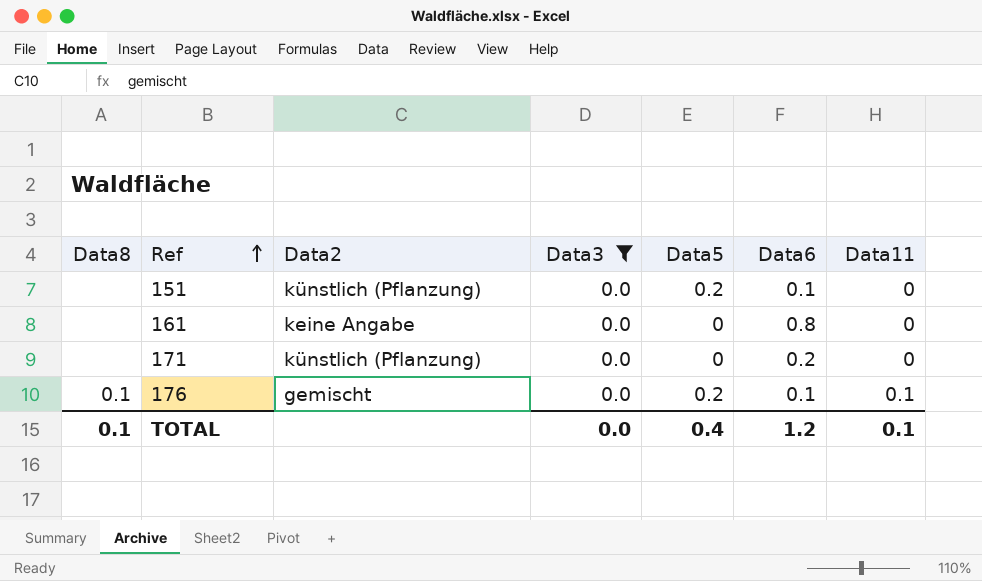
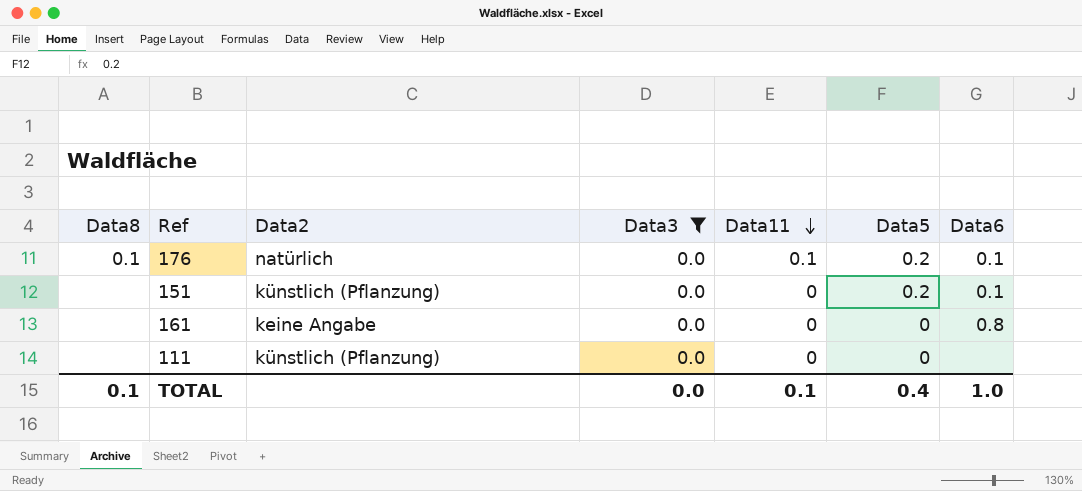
row order: Ref ascending -> Data11 descending
column Data11 | position: 7 -> 5
row 171: none | künstlich (Pflanzung) | 0.0 | 0 | 0.2 | 0 -> none
176 | Data2: gemischt -> natürlich
row 111: none -> none | künstlich (Pflanzung) | 0.0 | 0 | 0 | none
TOTAL | Data6: 1.2 -> 1.0

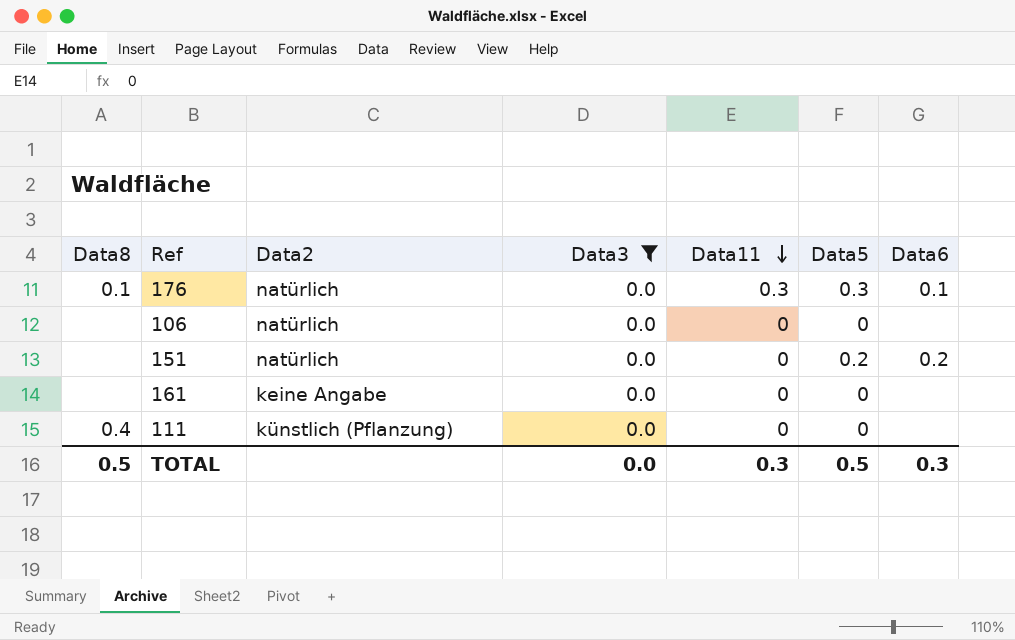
176 | Data11: 0.1 -> 0.3
176 | Data5: 0.2 -> 0.3
row 106: none -> none | natürlich | 0.0 | 0 | 0 | none
151 | Data2: künstlich (Pflanzung) -> natürlich
151 | Data6: 0.1 -> 0.2
161 | Data6: 0.8 -> none
111 | Data8: none -> 0.4
TOTAL | Data8: 0.1 -> 0.5
TOTAL | Data11: 0.1 -> 0.3
TOTAL | Data5: 0.4 -> 0.5
TOTAL | Data6: 1.0 -> 0.3

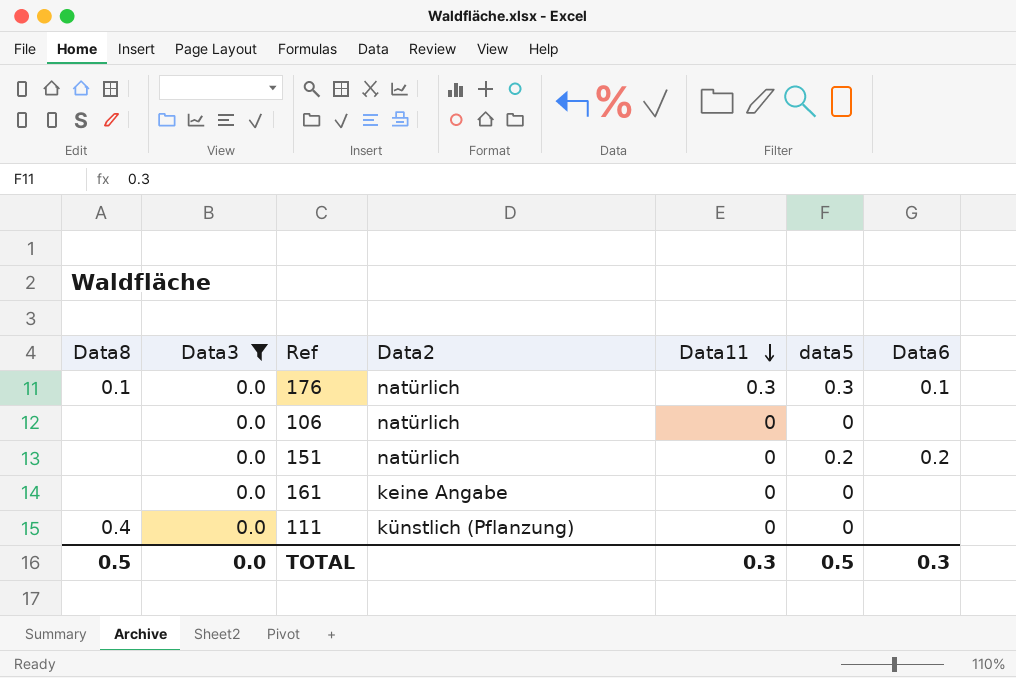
column Data3 | position: 4 -> 2
column name: Data5 -> data5

